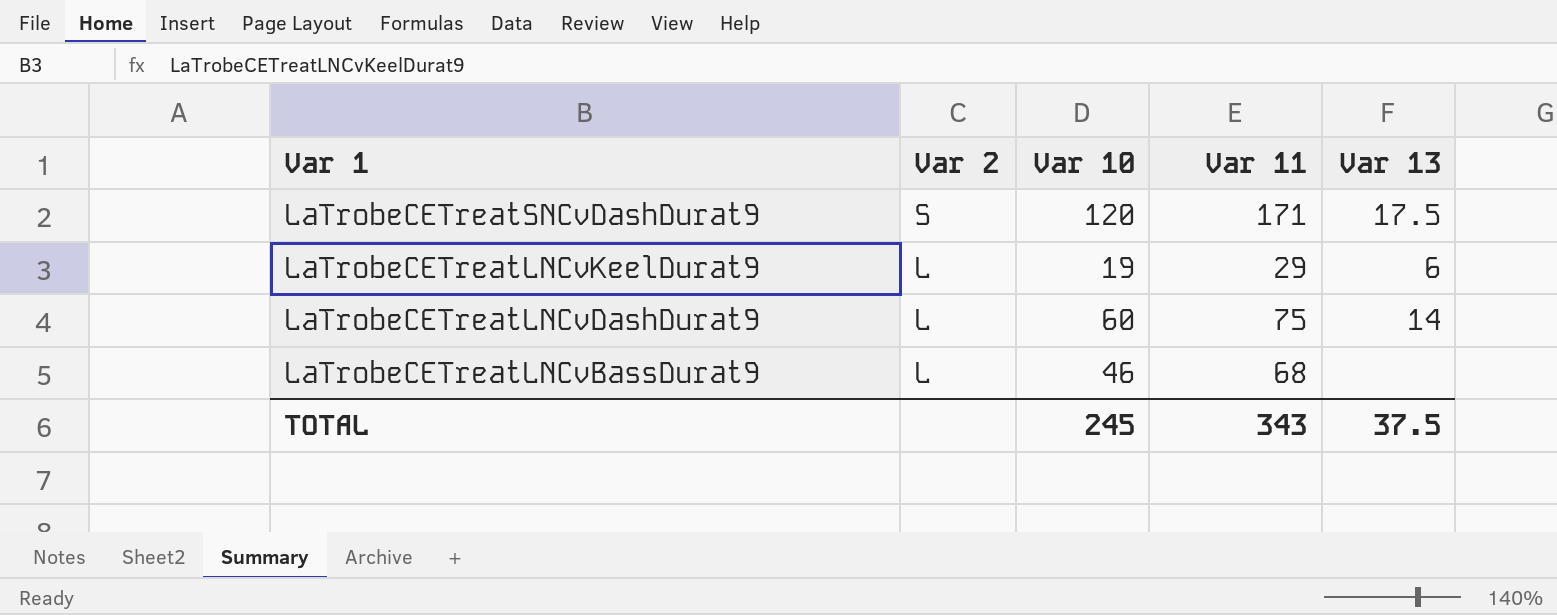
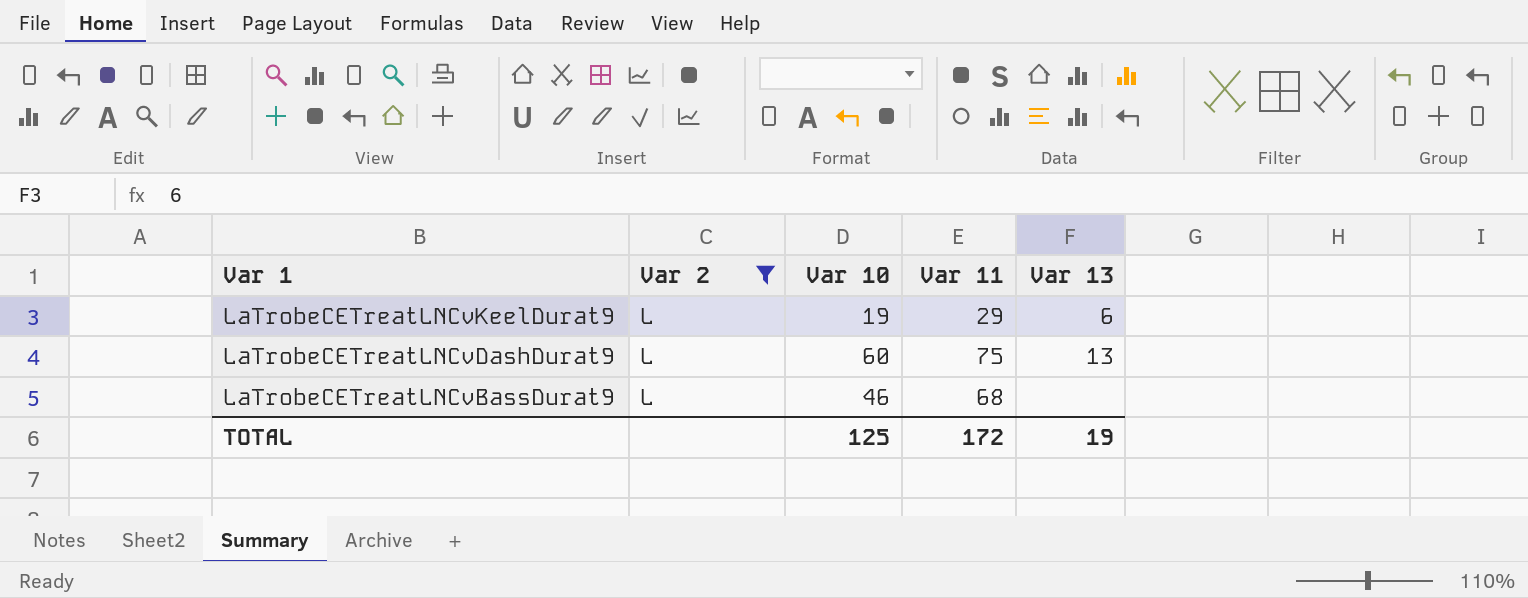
filter: none -> Var 2 = L
LaTrobeCETreatLNCvDashDurat9 | Var 13: 14 -> 13
TOTAL | Var 10: 245 -> 125
TOTAL | Var 11: 343 -> 172
TOTAL | Var 13: 37.5 -> 19

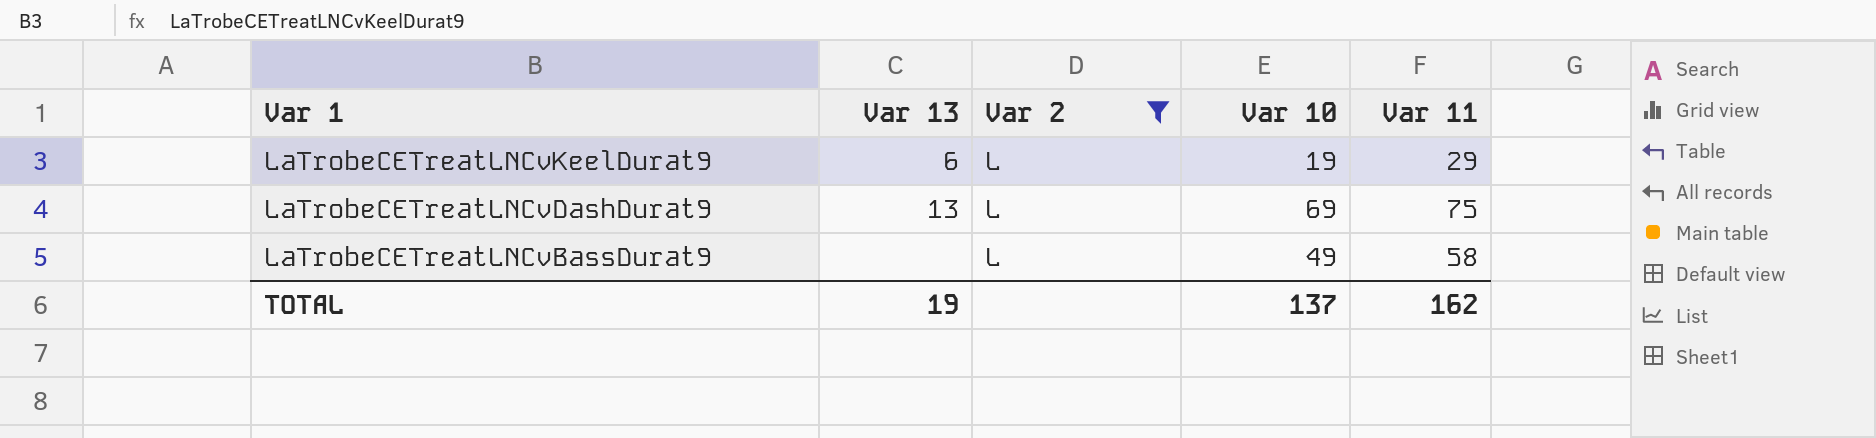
column Var 13 | position: 5 -> 2
LaTrobeCETreatLNCvDashDurat9 | Var 10: 60 -> 69
LaTrobeCETreatLNCvBassDurat9 | Var 10: 46 -> 49
LaTrobeCETreatLNCvBassDurat9 | Var 11: 68 -> 58
TOTAL | Var 10: 125 -> 137
TOTAL | Var 11: 172 -> 162

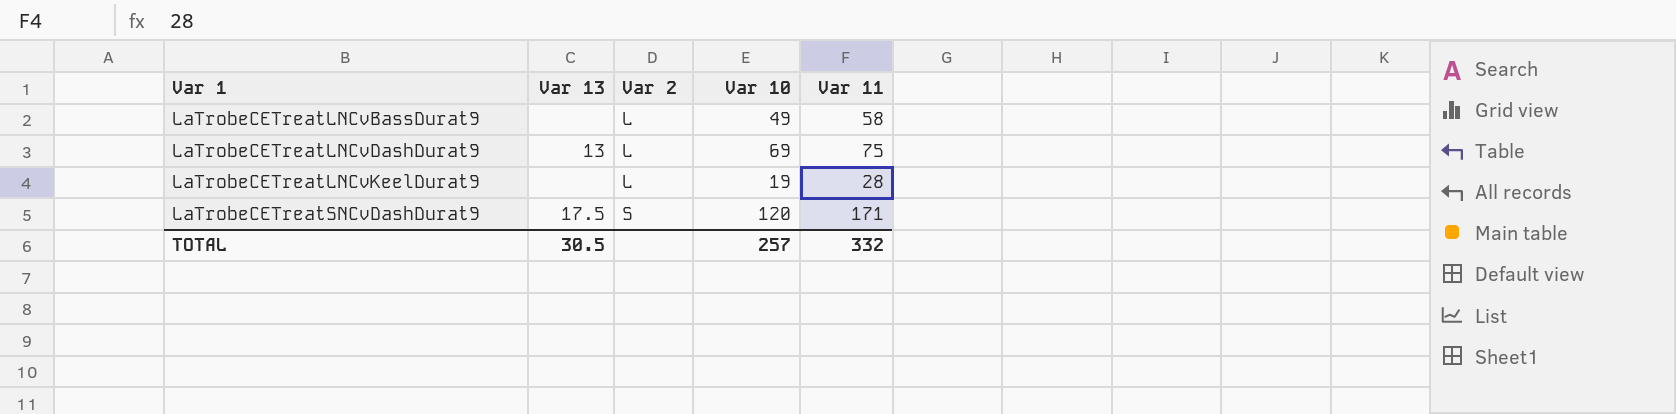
filter: Var 2 = L -> none
row order: Var 1 descending -> Var 1 ascending
LaTrobeCETreatLNCvKeelDurat9 | Var 13: 6 -> none
LaTrobeCETreatLNCvKeelDurat9 | Var 11: 29 -> 28
TOTAL | Var 13: 19 -> 30.5
TOTAL | Var 10: 137 -> 257
TOTAL | Var 11: 162 -> 332

